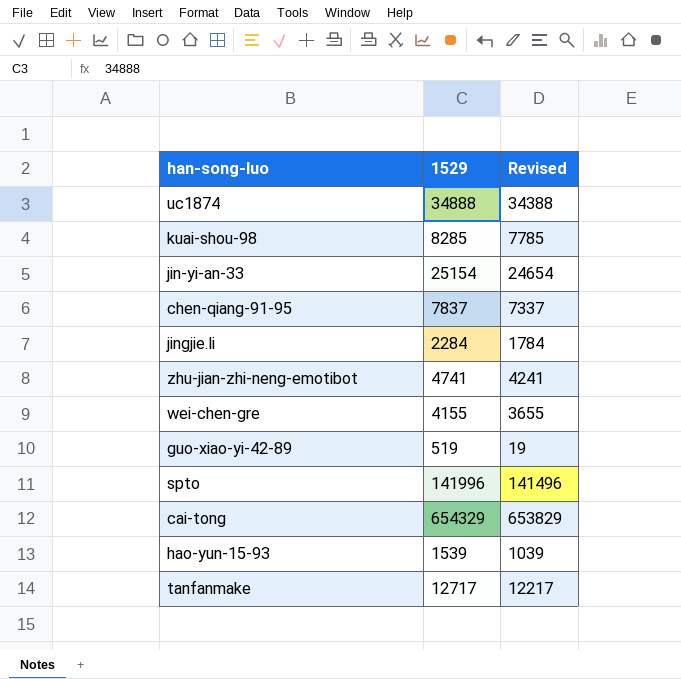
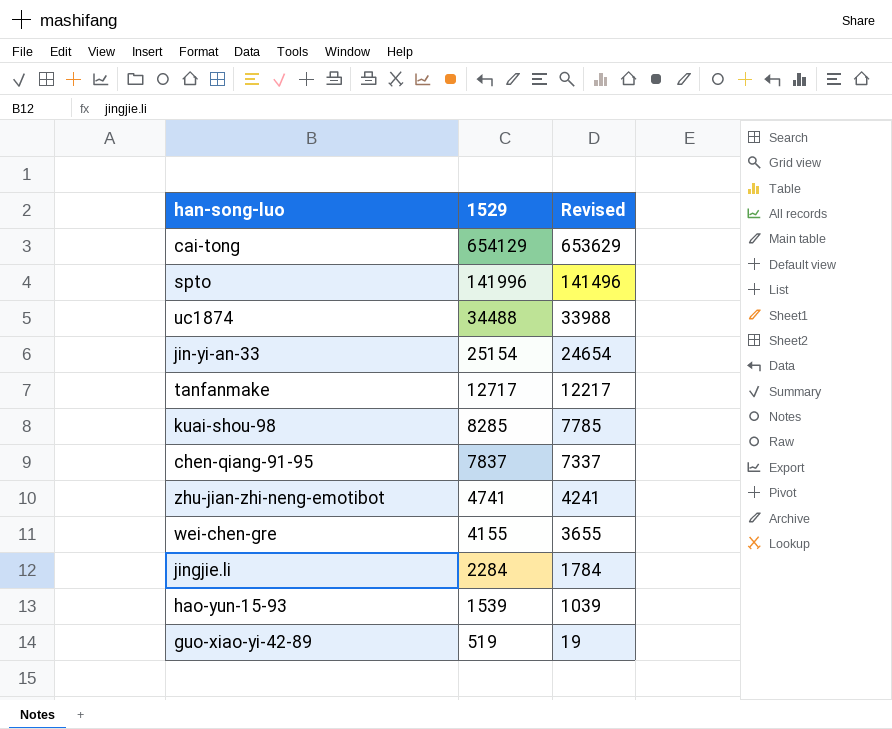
row order: none -> 1529 descending
cai-tong | 1529: 654329 -> 654129
cai-tong | Revised: 653829 -> 653629
uc1874 | 1529: 34888 -> 34488
uc1874 | Revised: 34388 -> 33988

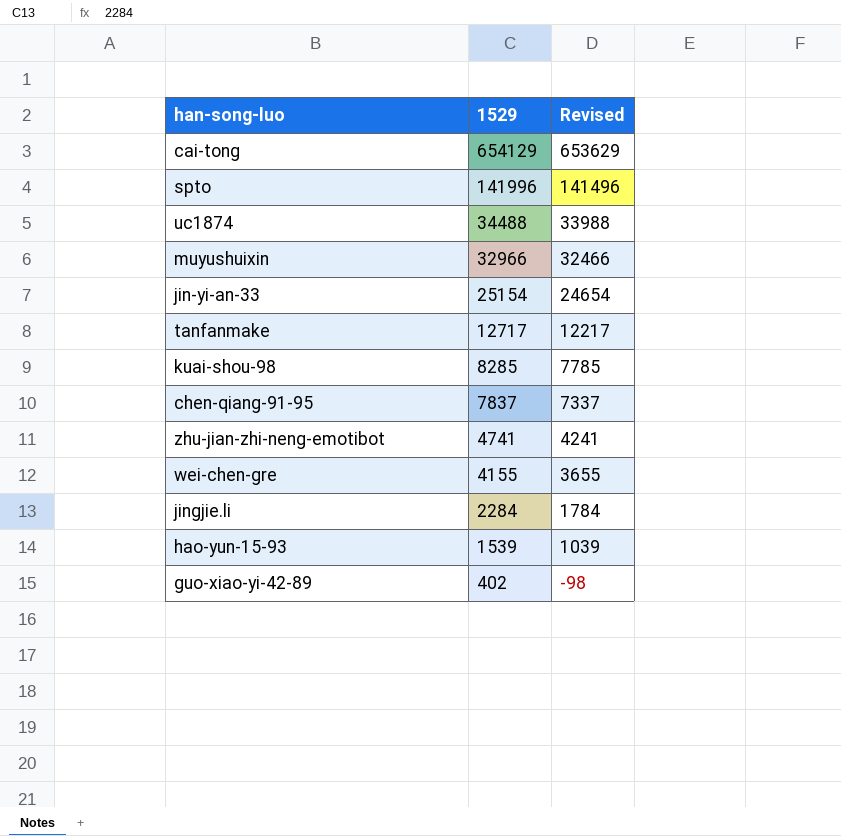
row muyushuixin: none -> 32966 | 32466
guo-xiao-yi-42-89 | 1529: 519 -> 402
guo-xiao-yi-42-89 | Revised: 19 -> -98

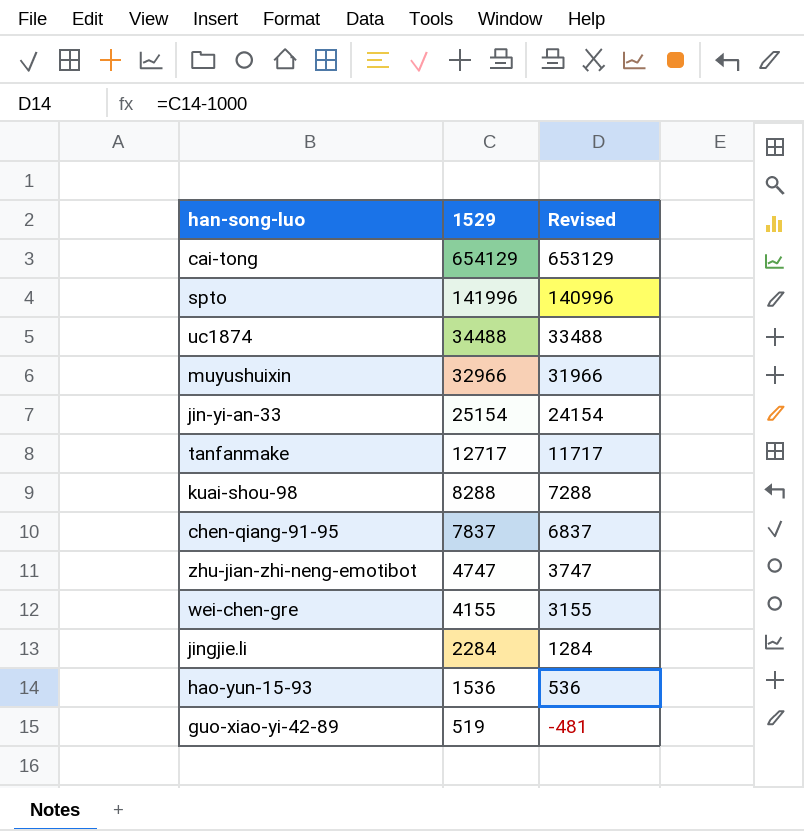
column Revised | formula: [1529] - 500 -> [1529] - 1000
kuai-shou-98 | 1529: 8285 -> 8288
zhu-jian-zhi-neng-emotibot | 1529: 4741 -> 4747
hao-yun-15-93 | 1529: 1539 -> 1536
guo-xiao-yi-42-89 | 1529: 402 -> 519

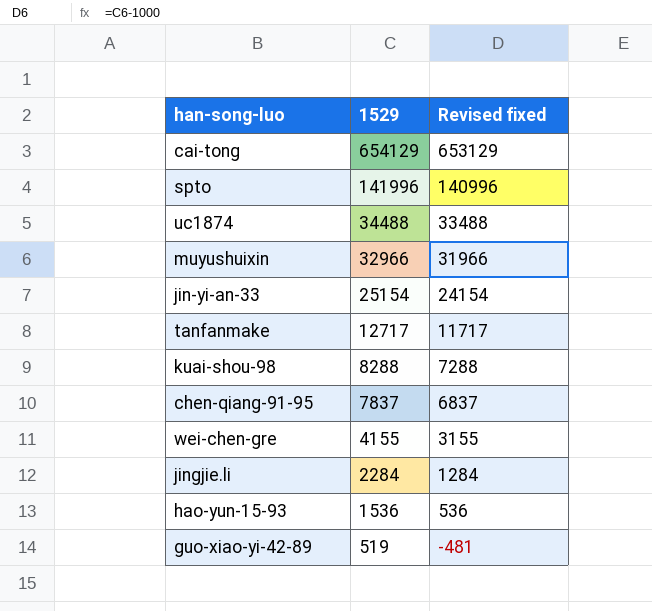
column name: Revised -> Revised fixed
row zhu-jian-zhi-neng-emotibot: 4747 | 3747 -> none

